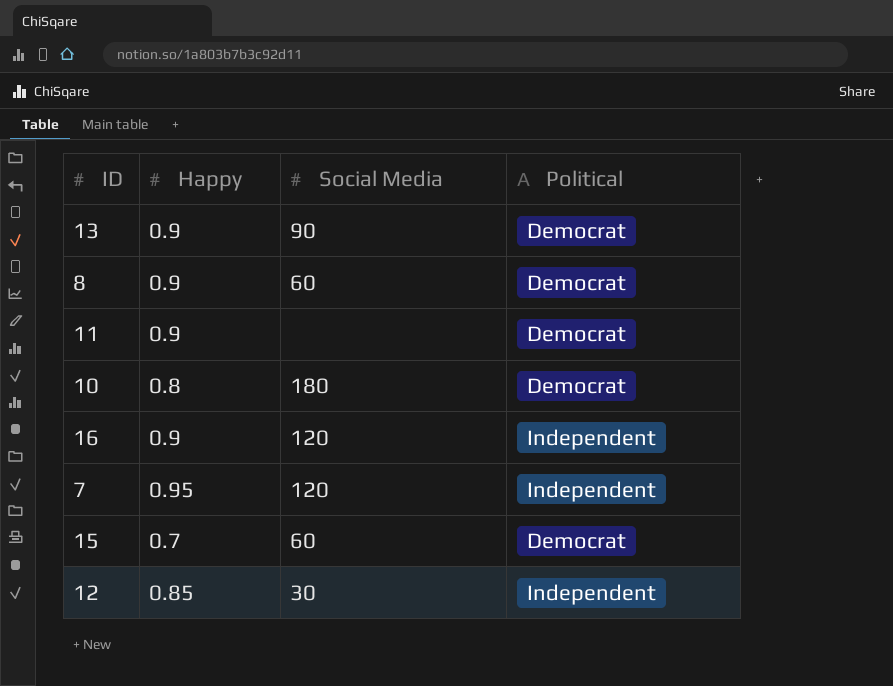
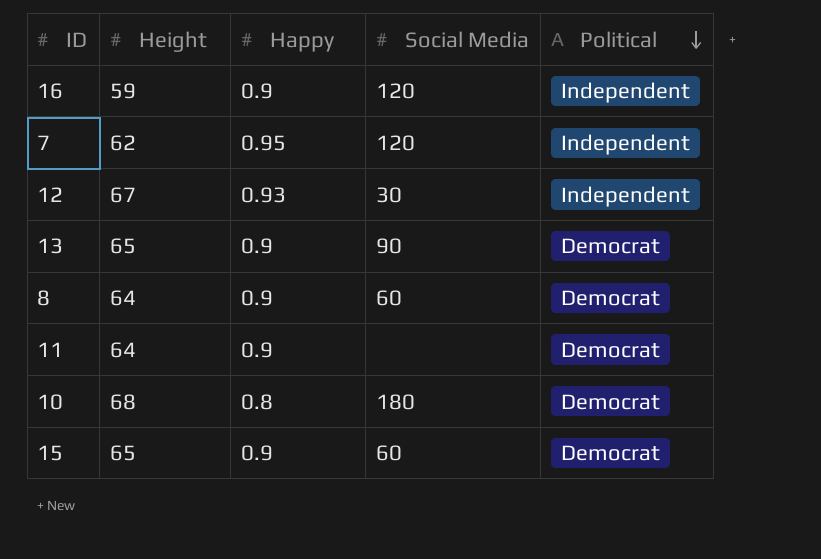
row order: none -> Political descending
column Height | position: none -> 2
12 | Happy: 0.85 -> 0.93
15 | Happy: 0.7 -> 0.9

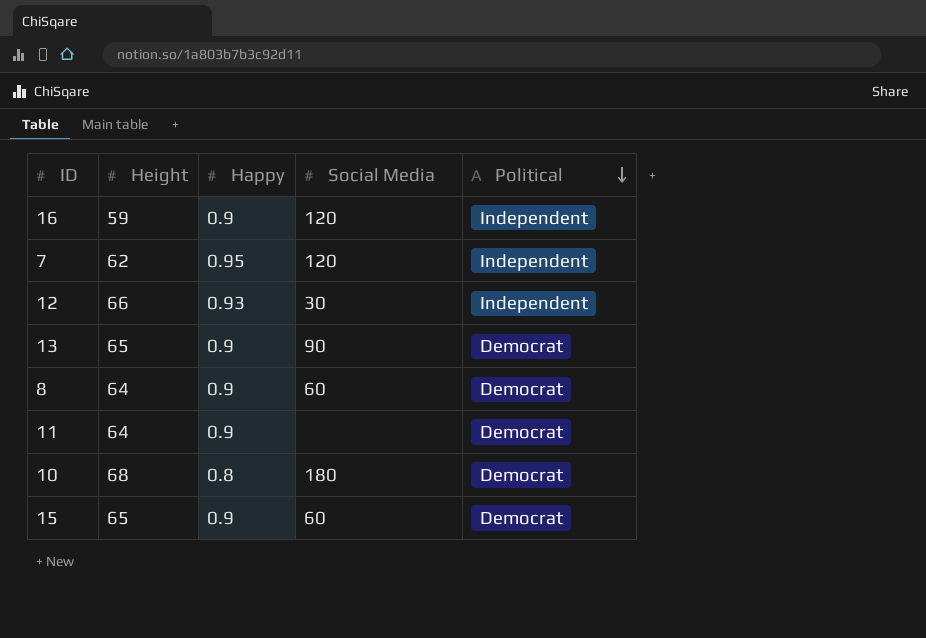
12 | Height: 67 -> 66

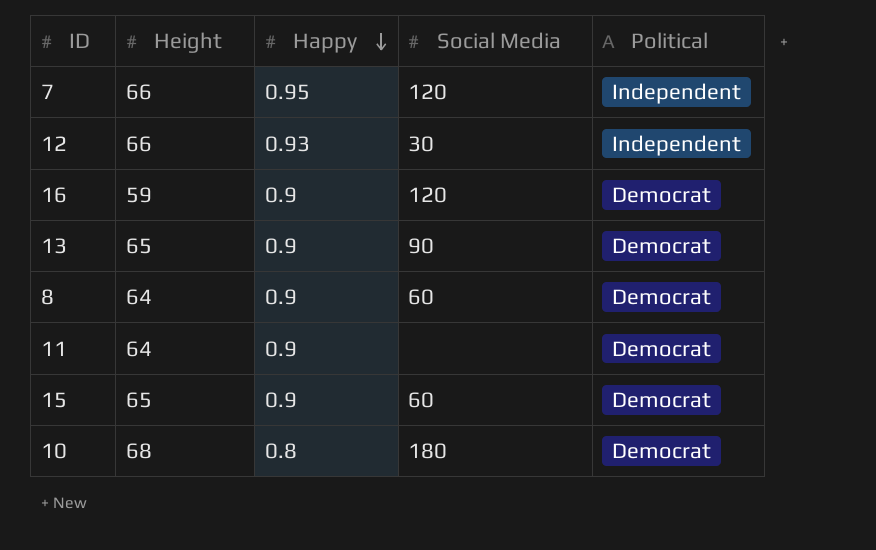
row order: Political descending -> Happy descending
7 | Height: 62 -> 66
16 | Political: Independent -> Democrat

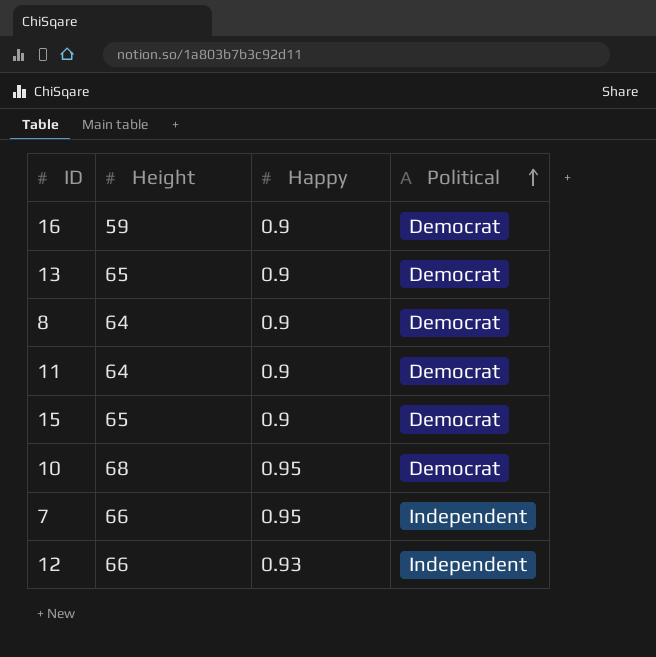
row order: Happy descending -> Political ascending
column Social Media | position: 4 -> none
10 | Happy: 0.8 -> 0.95

